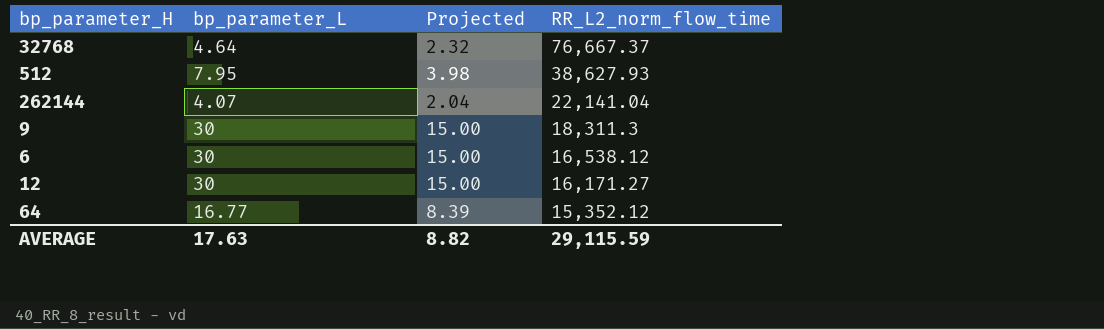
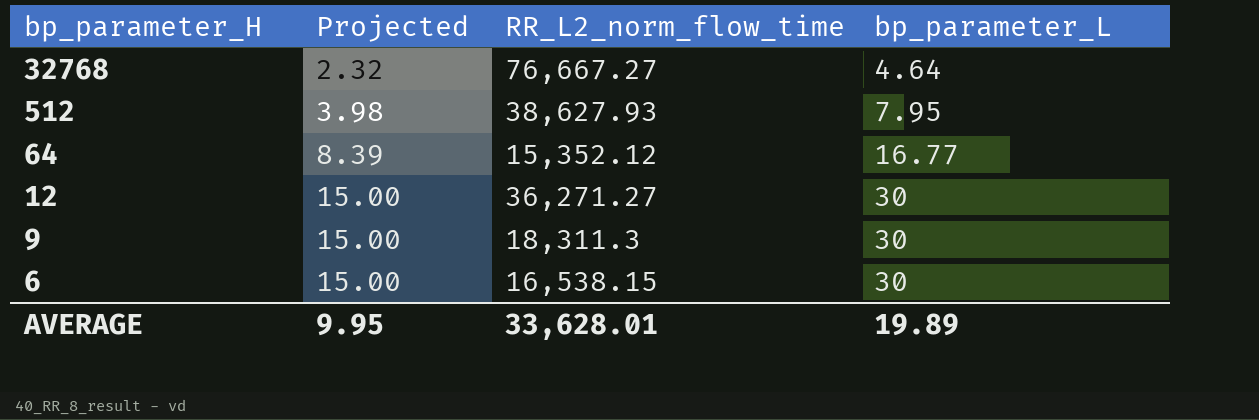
row order: RR_L2_norm_flow_time descending -> bp_parameter_H descending
column bp_parameter_L | position: 2 -> 4
row 262144: 4.07 | 2.04 | 22,141.04 -> none
32768 | RR_L2_norm_flow_time: 76,667.37 -> 76,667.27
12 | RR_L2_norm_flow_time: 16,171.27 -> 36,271.27
6 | RR_L2_norm_flow_time: 16,538.12 -> 16,538.15
AVERAGE | Projected: 8.82 -> 9.95
AVERAGE | RR_L2_norm_flow_time: 29,115.59 -> 33,628.01
AVERAGE | bp_parameter_L: 17.63 -> 19.89

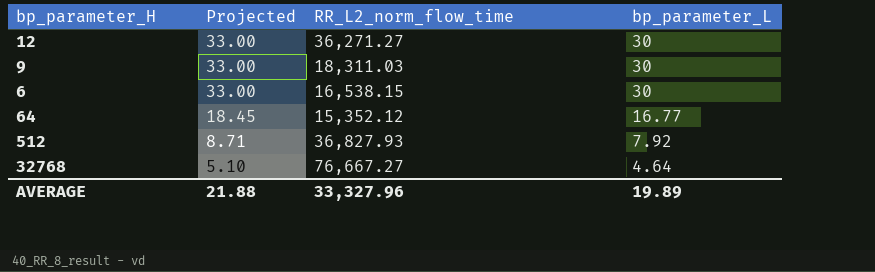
row order: bp_parameter_H descending -> Projected descending
column Projected | formula: [bp_parameter_L] * 0.5 -> [bp_parameter_L] * 1.1
9 | RR_L2_norm_flow_time: 18,311.3 -> 18,311.03
512 | RR_L2_norm_flow_time: 38,627.93 -> 36,827.93
512 | bp_parameter_L: 7.95 -> 7.92
AVERAGE | Projected: 9.95 -> 21.88
AVERAGE | RR_L2_norm_flow_time: 33,628.01 -> 33,327.96

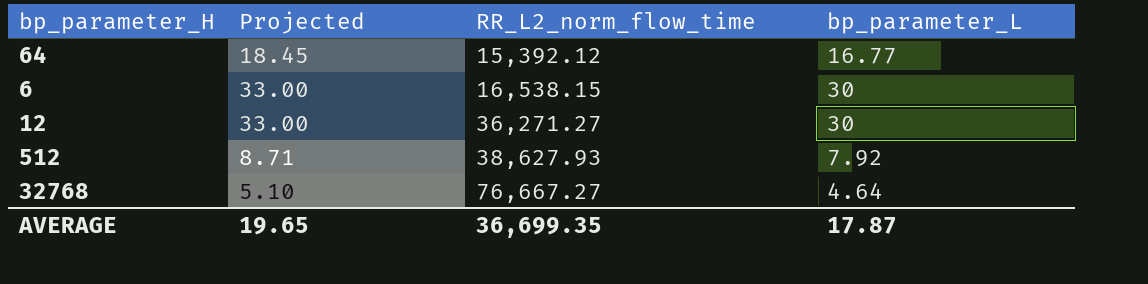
row order: Projected descending -> RR_L2_norm_flow_time ascending
row 9: 33.00 | 18,311.03 | 30 -> none
64 | RR_L2_norm_flow_time: 15,352.12 -> 15,392.12
512 | RR_L2_norm_flow_time: 36,827.93 -> 38,627.93
AVERAGE | Projected: 21.88 -> 19.65
AVERAGE | RR_L2_norm_flow_time: 33,327.96 -> 36,699.35
AVERAGE | bp_parameter_L: 19.89 -> 17.87

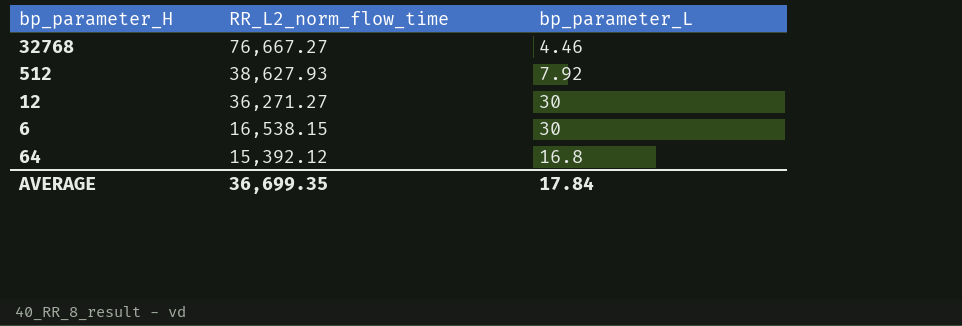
row order: RR_L2_norm_flow_time ascending -> RR_L2_norm_flow_time descending
column Projected | formula: [bp_parameter_L] * 1.1 -> none
32768 | bp_parameter_L: 4.64 -> 4.46
64 | bp_parameter_L: 16.77 -> 16.8
AVERAGE | bp_parameter_L: 17.87 -> 17.84

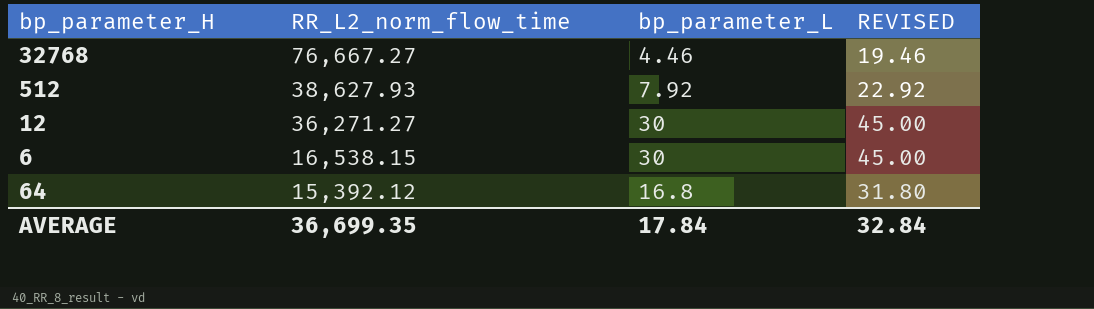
column REVISED | formula: none -> [bp_parameter_L] + 15

